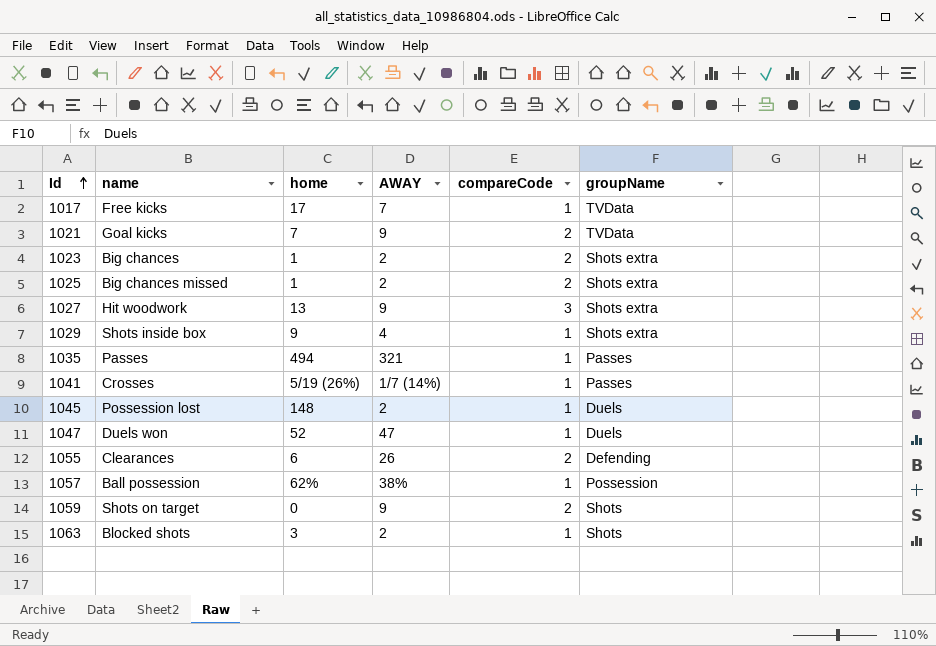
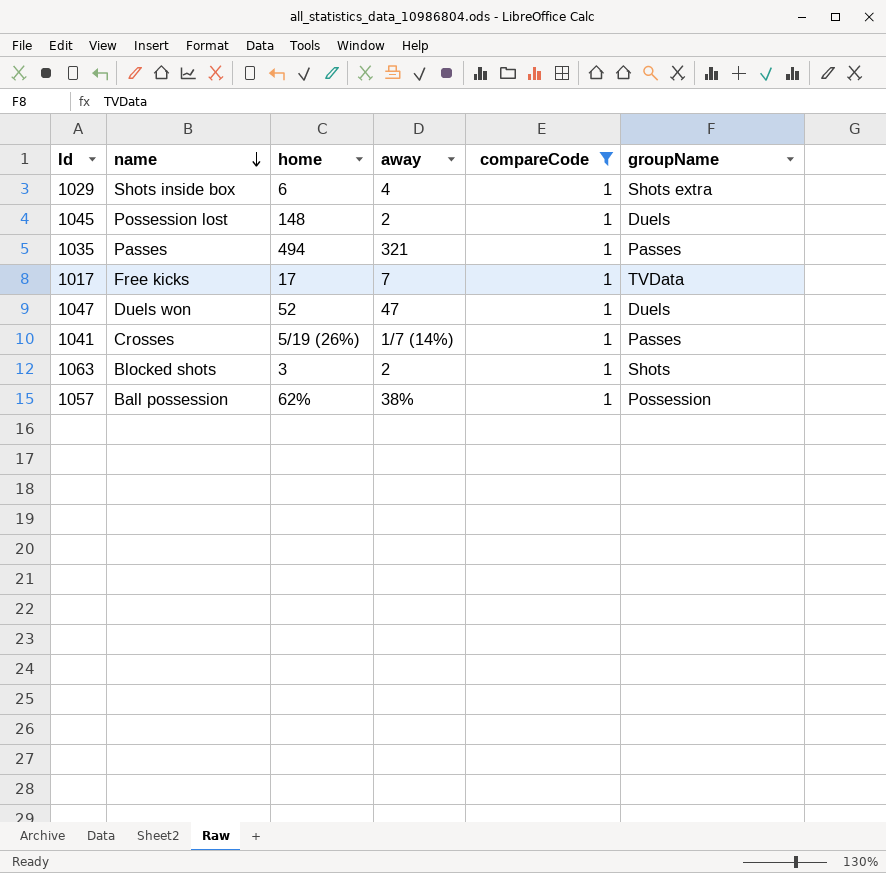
filter: none -> compareCode = 1
row order: Id ascending -> name descending
column name: AWAY -> away
1029 | home: 9 -> 6

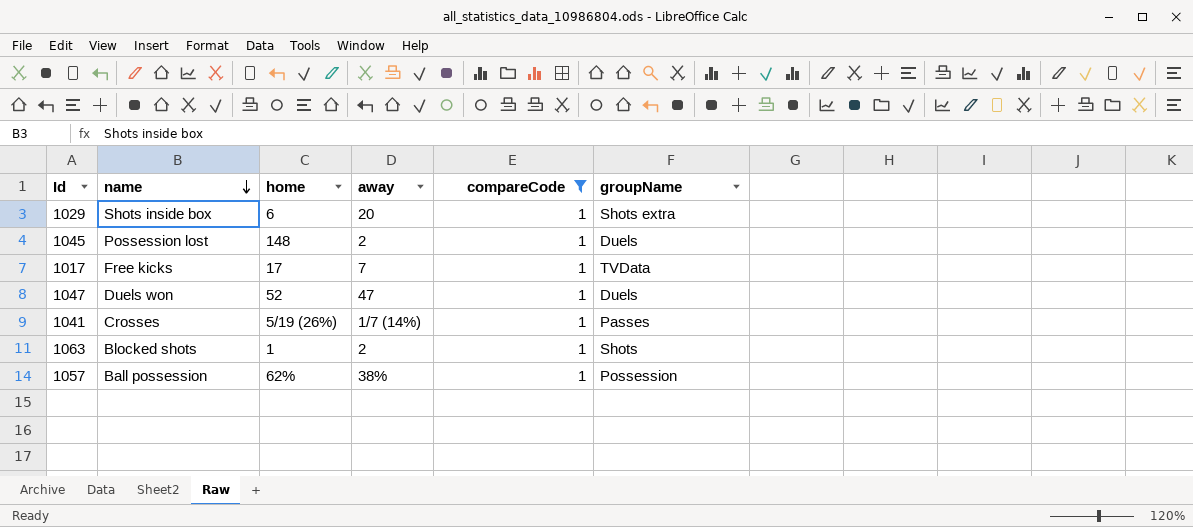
row 1035: Passes | 494 | 321 | 1 | Passes -> none
1029 | away: 4 -> 20
1063 | home: 3 -> 1

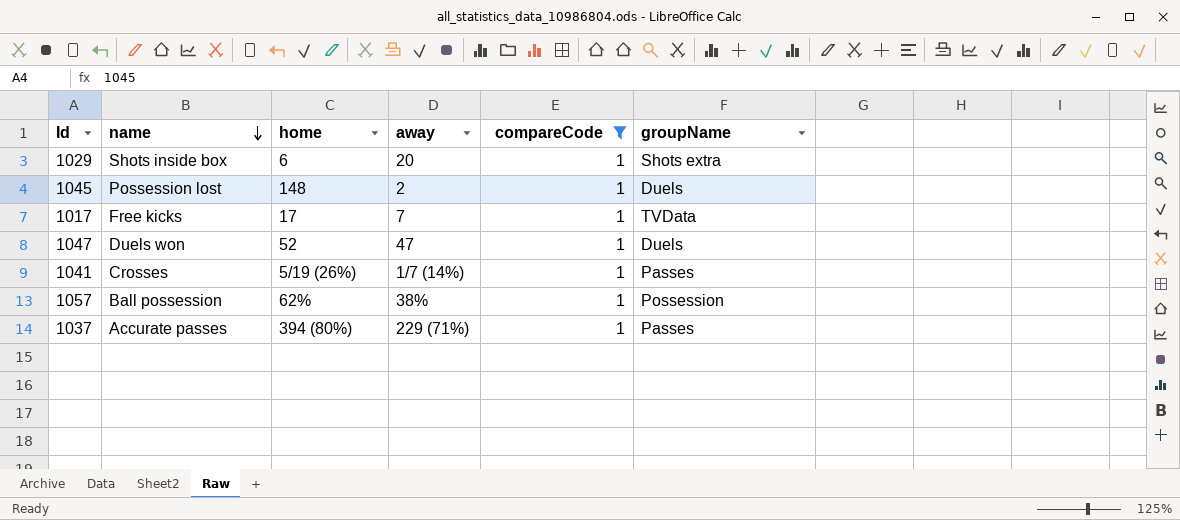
row 1063: Blocked shots | 1 | 2 | 1 | Shots -> none
row 1037: none -> Accurate passes | 394 (80%) | 229 (71%) | 1 | Passes

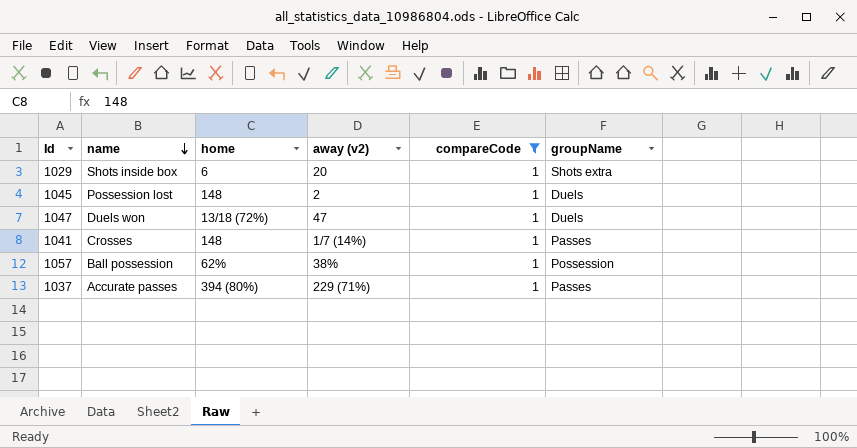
column name: away -> away (v2)
row 1017: Free kicks | 17 | 7 | 1 | TVData -> none
1047 | home: 52 -> 13/18 (72%)
1041 | home: 5/19 (26%) -> 148

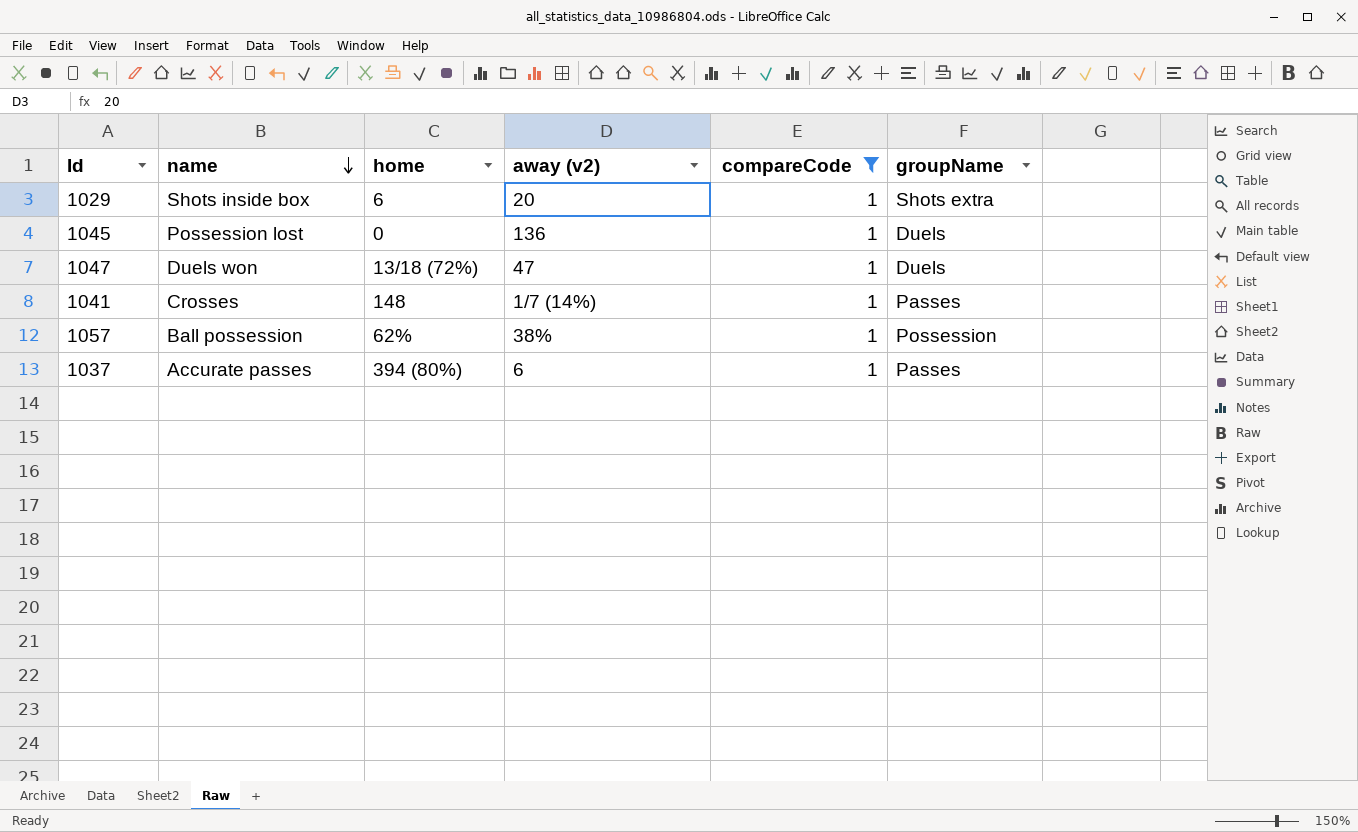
1045 | home: 148 -> 0
1045 | away (v2): 2 -> 136
1037 | away (v2): 229 (71%) -> 6

